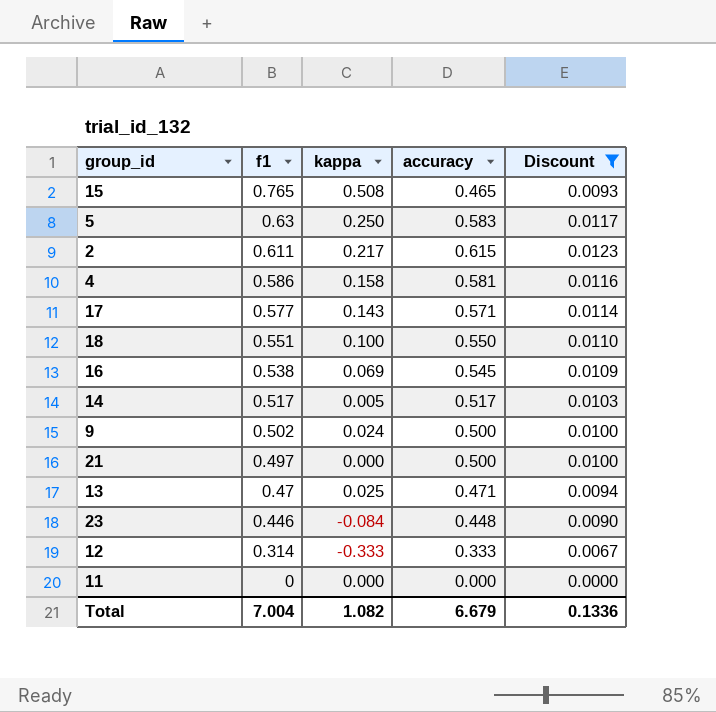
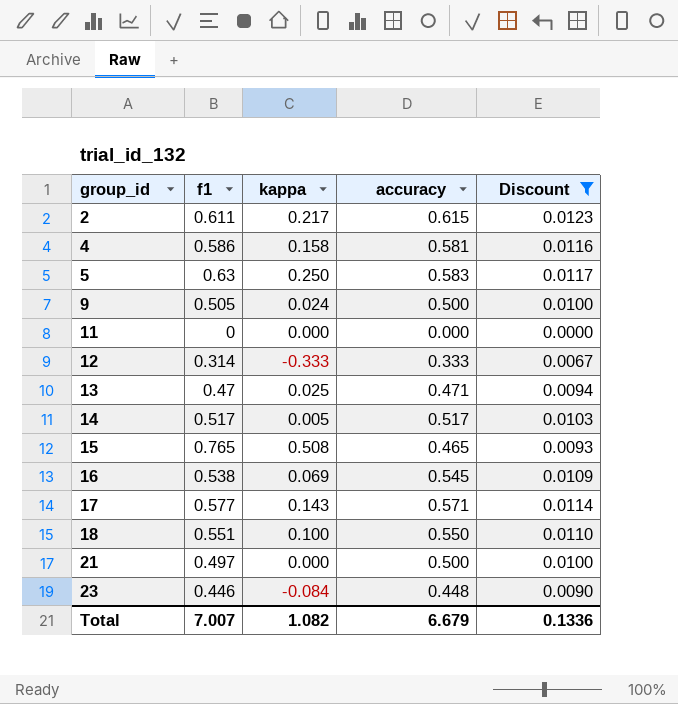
row order: f1 descending -> group_id ascending
9 | f1: 0.502 -> 0.505
Total | f1: 7.004 -> 7.007

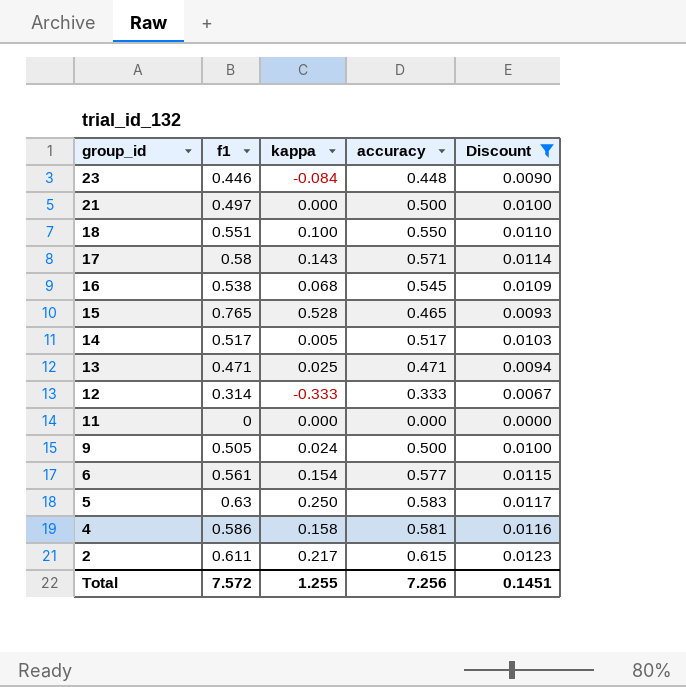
row order: group_id ascending -> group_id descending
17 | f1: 0.577 -> 0.58
16 | kappa: 0.069 -> 0.068
15 | kappa: 0.508 -> 0.528
13 | f1: 0.47 -> 0.471
row 6: none -> 0.561 | 0.154 | 0.577 | 0.0115
Total | f1: 7.007 -> 7.572
Total | kappa: 1.082 -> 1.255
Total | accuracy: 6.679 -> 7.256
Total | Discount: 0.1336 -> 0.1451

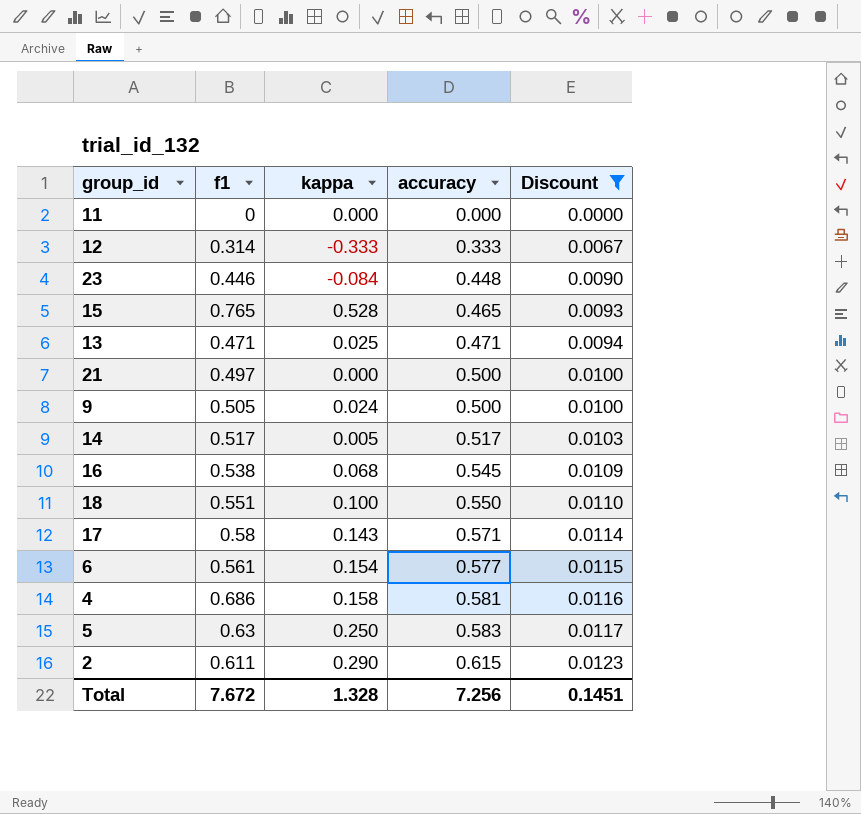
row order: group_id descending -> accuracy ascending
4 | f1: 0.586 -> 0.686
2 | kappa: 0.217 -> 0.290
Total | f1: 7.572 -> 7.672
Total | kappa: 1.255 -> 1.328

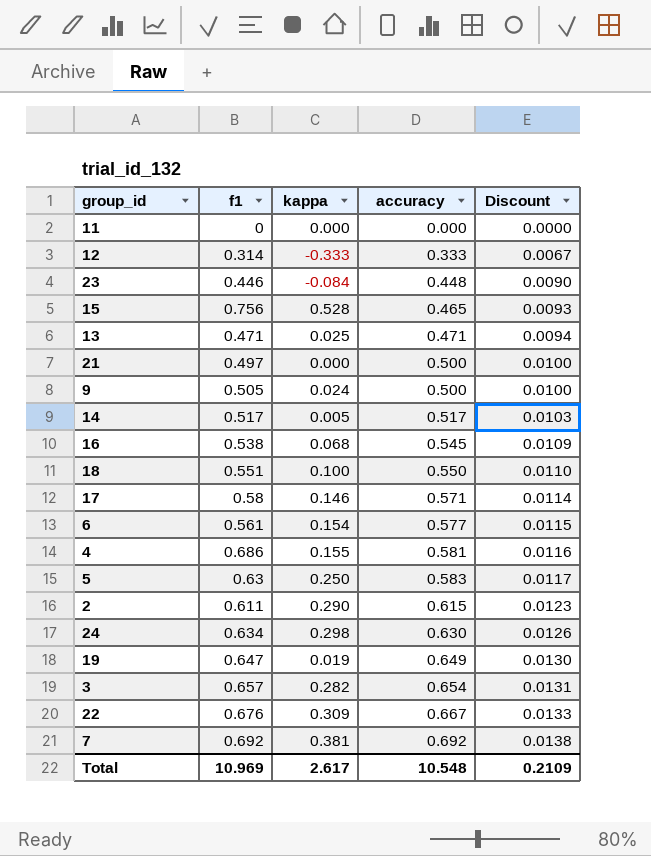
filter: Discount <= 0.0123 -> none
15 | f1: 0.765 -> 0.756
17 | kappa: 0.143 -> 0.146
4 | kappa: 0.158 -> 0.155
Total | f1: 7.672 -> 10.969
Total | kappa: 1.328 -> 2.617
Total | accuracy: 7.256 -> 10.548
Total | Discount: 0.1451 -> 0.2109

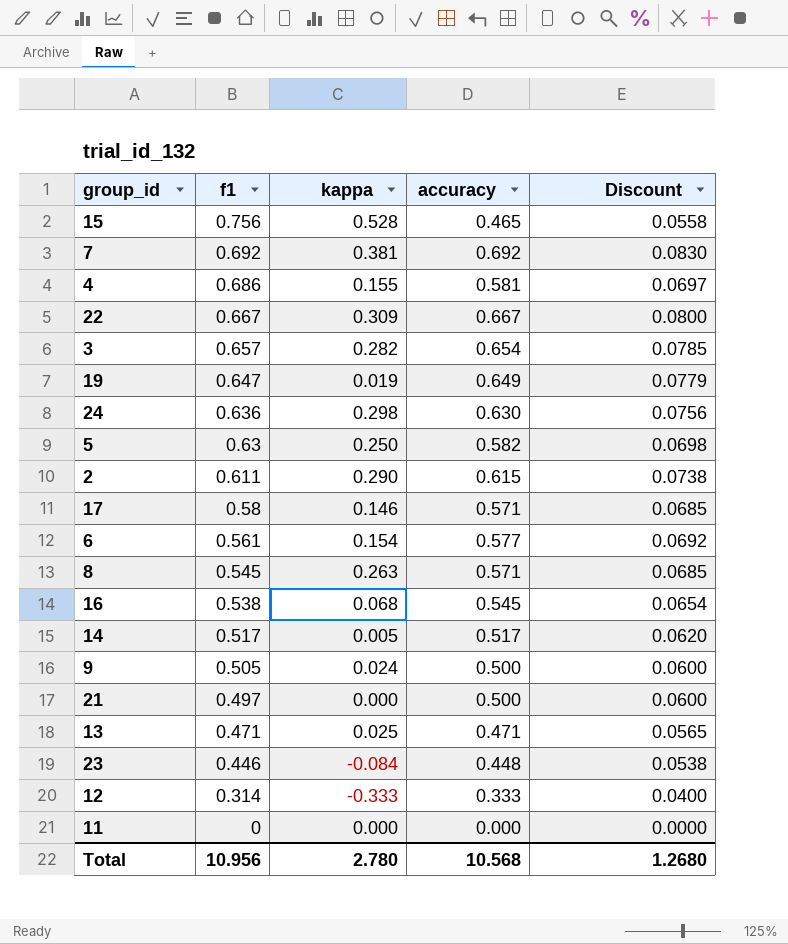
row order: accuracy ascending -> f1 descending
column Discount | formula: [accuracy] * 0.02 -> [accuracy] * 0.12
row 18: 0.551 | 0.100 | 0.550 | 0.0110 -> none
22 | f1: 0.676 -> 0.667
24 | f1: 0.634 -> 0.636
5 | accuracy: 0.583 -> 0.582
row 8: none -> 0.545 | 0.263 | 0.571 | 0.0685
Total | f1: 10.969 -> 10.956
Total | kappa: 2.617 -> 2.780
Total | accuracy: 10.548 -> 10.568
Total | Discount: 0.2109 -> 1.2680

